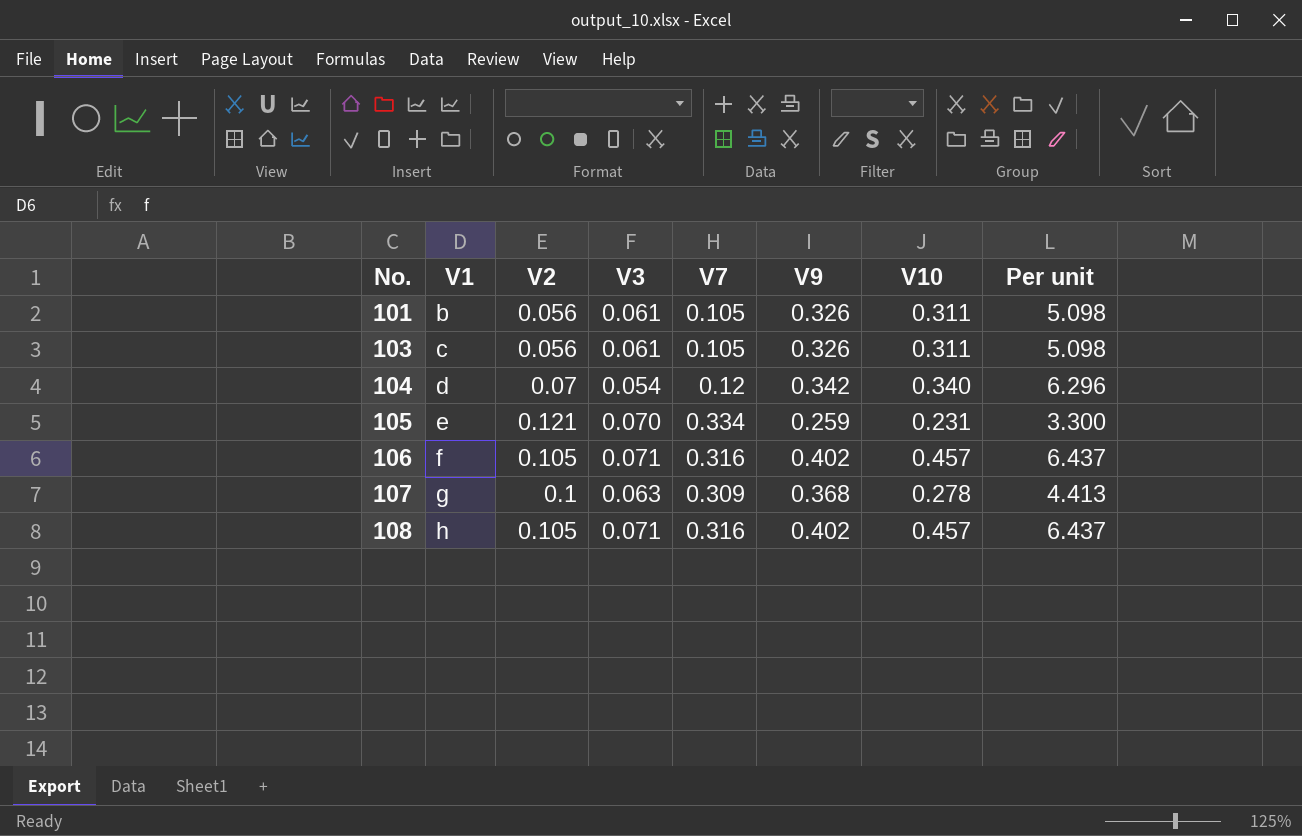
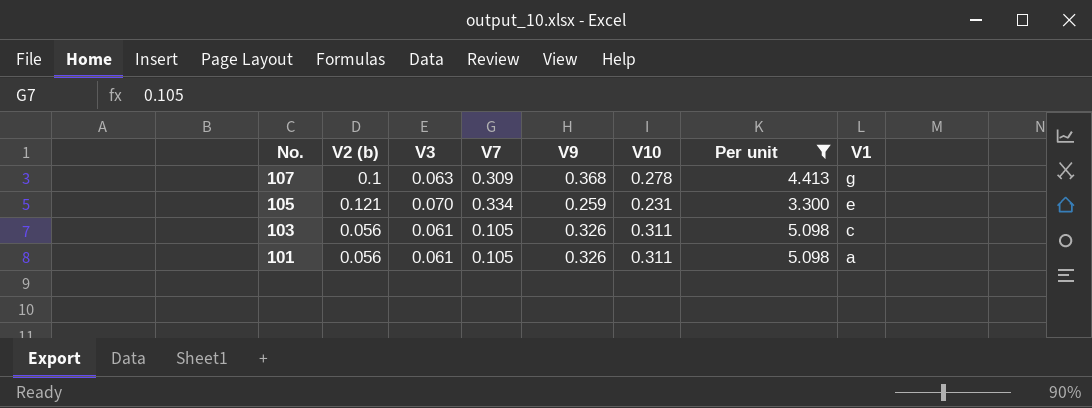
filter: none -> Per unit <= 5.098
row order: No. ascending -> No. descending
column name: V2 -> V2 (b)
column V1 | position: 2 -> 8
101 | V1: b -> a

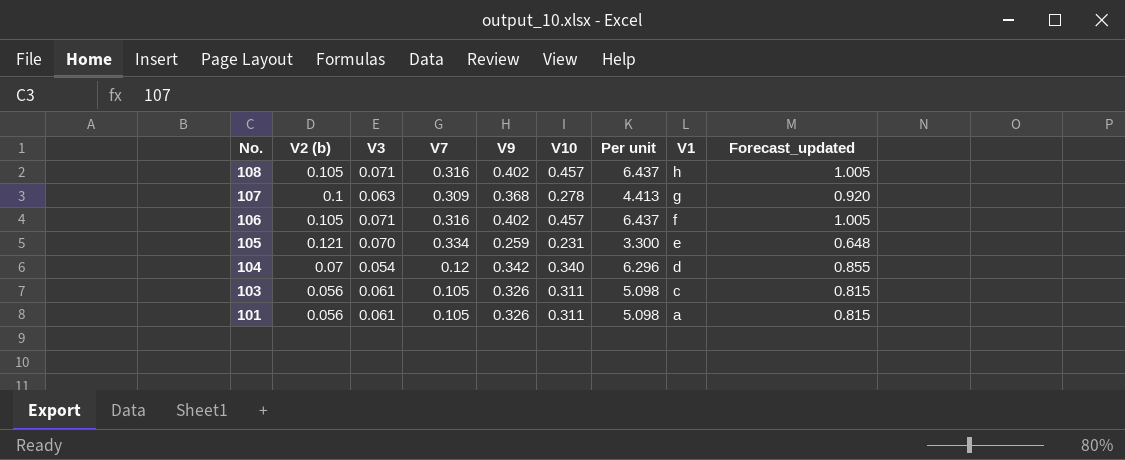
filter: Per unit <= 5.098 -> none
column Forecast_updated | formula: none -> [V9] * 2.5

